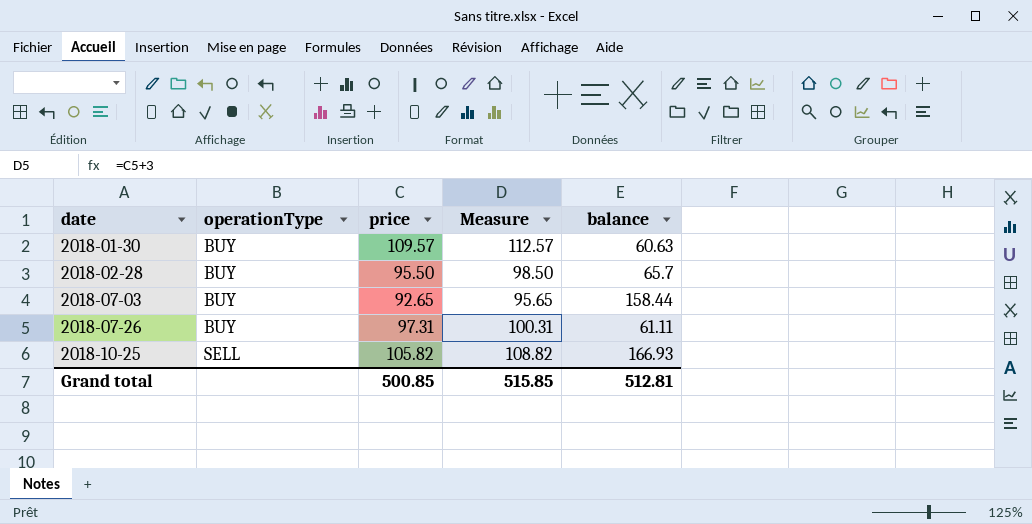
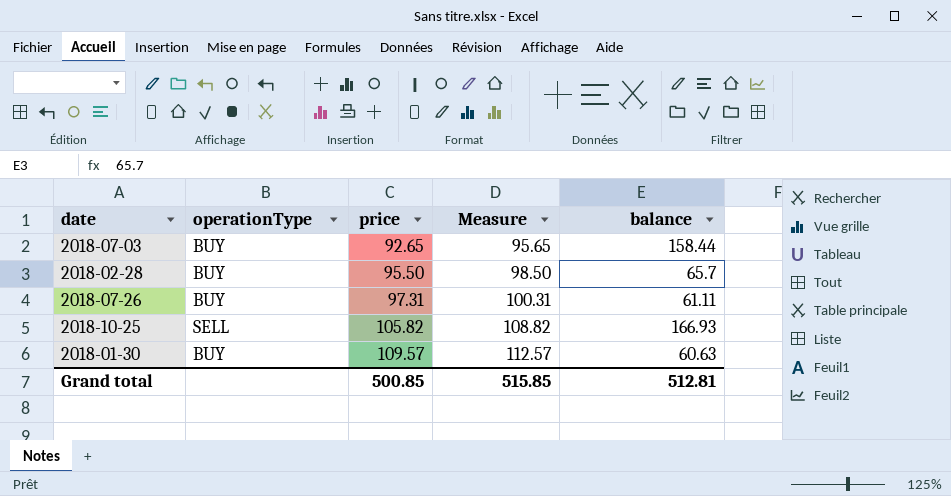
row order: date ascending -> price ascending

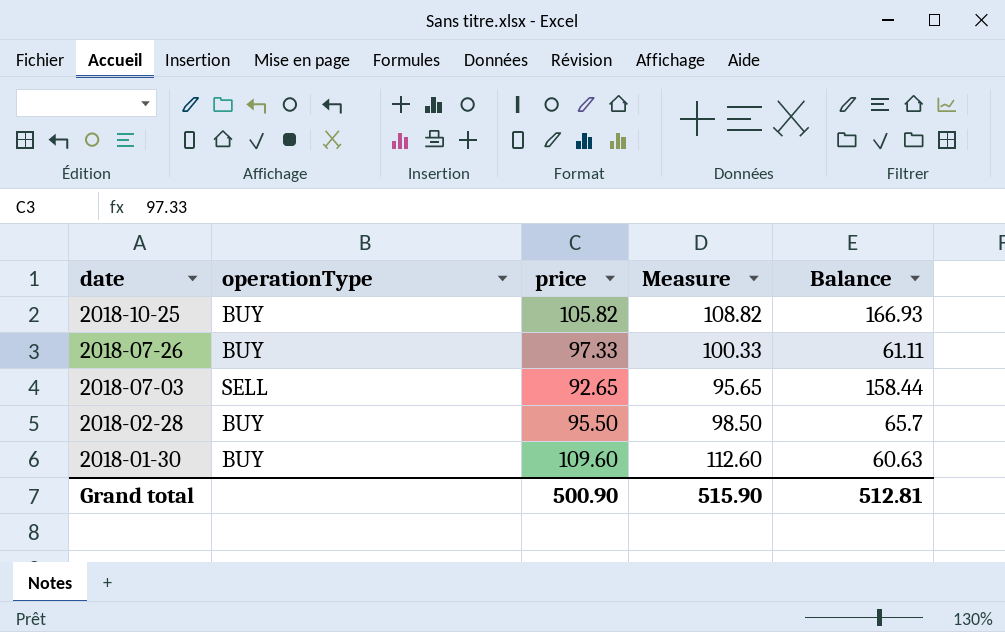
row order: price ascending -> date descending
column name: balance -> Balance
2018-10-25 | operationType: SELL -> BUY
2018-07-26 | price: 97.31 -> 97.33
2018-07-26 | Measure: 100.31 -> 100.33
2018-07-03 | operationType: BUY -> SELL
2018-01-30 | price: 109.57 -> 109.60
2018-01-30 | Measure: 112.57 -> 112.60
Grand total | price: 500.85 -> 500.90
Grand total | Measure: 515.85 -> 515.90

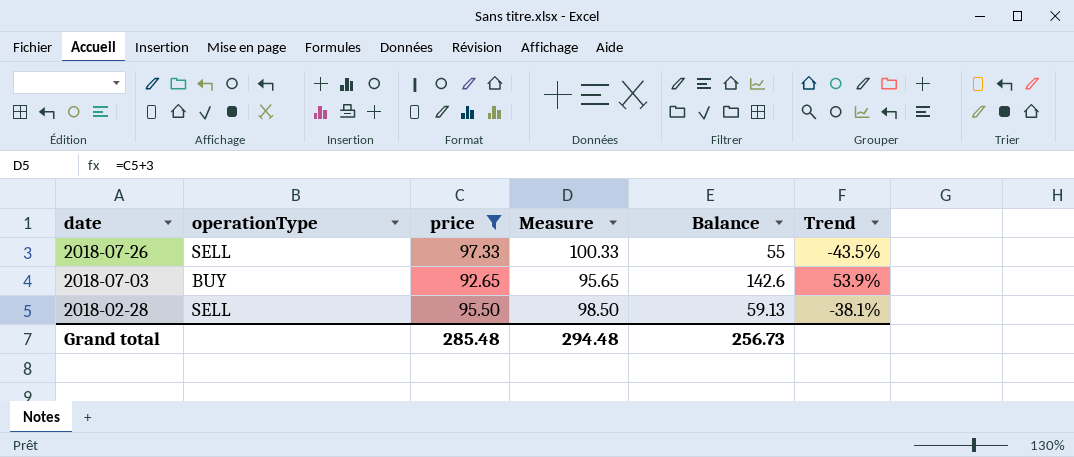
filter: none -> price <= 97.33
column Trend | formula: none -> ([Balance] - [price]) / [price]
2018-07-26 | operationType: BUY -> SELL
2018-07-26 | Balance: 61.11 -> 55
2018-07-03 | operationType: SELL -> BUY
2018-07-03 | Balance: 158.44 -> 142.6
2018-02-28 | operationType: BUY -> SELL
2018-02-28 | Balance: 65.7 -> 59.13
Grand total | price: 500.90 -> 285.48
Grand total | Measure: 515.90 -> 294.48
Grand total | Balance: 512.81 -> 256.73

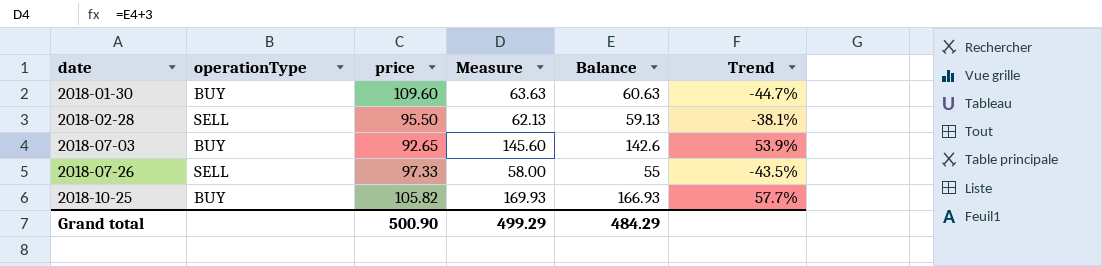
filter: price <= 97.33 -> none
row order: date descending -> date ascending
column Measure | formula: [price] + 3 -> [Balance] + 3
Grand total | price: 285.48 -> 500.90
Grand total | Measure: 294.48 -> 499.29
Grand total | Balance: 256.73 -> 484.29

